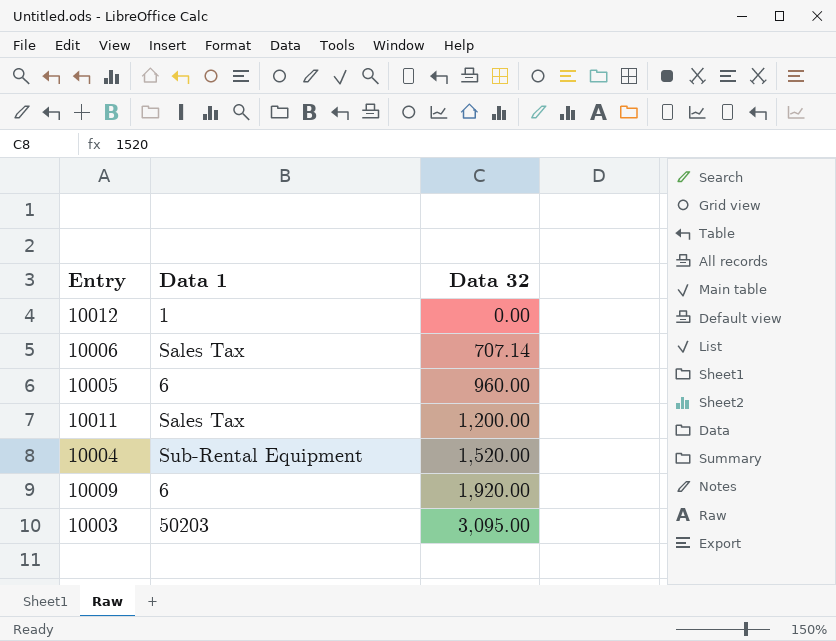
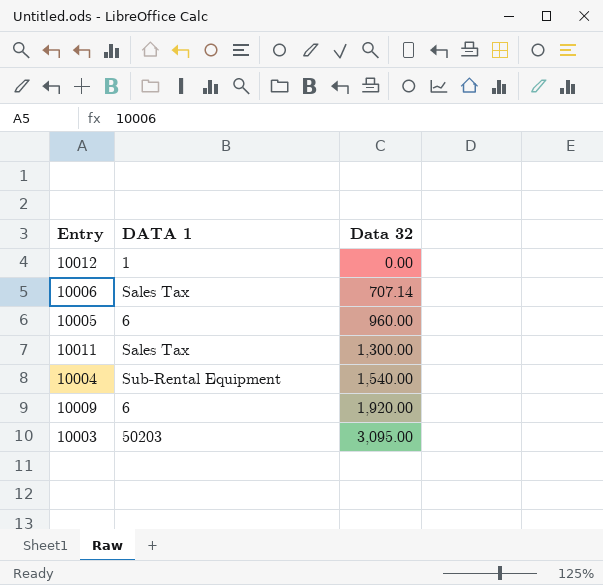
column name: Data 1 -> DATA 1
10011 | Data 32: 1,200.00 -> 1,300.00
10004 | Data 32: 1,520.00 -> 1,540.00

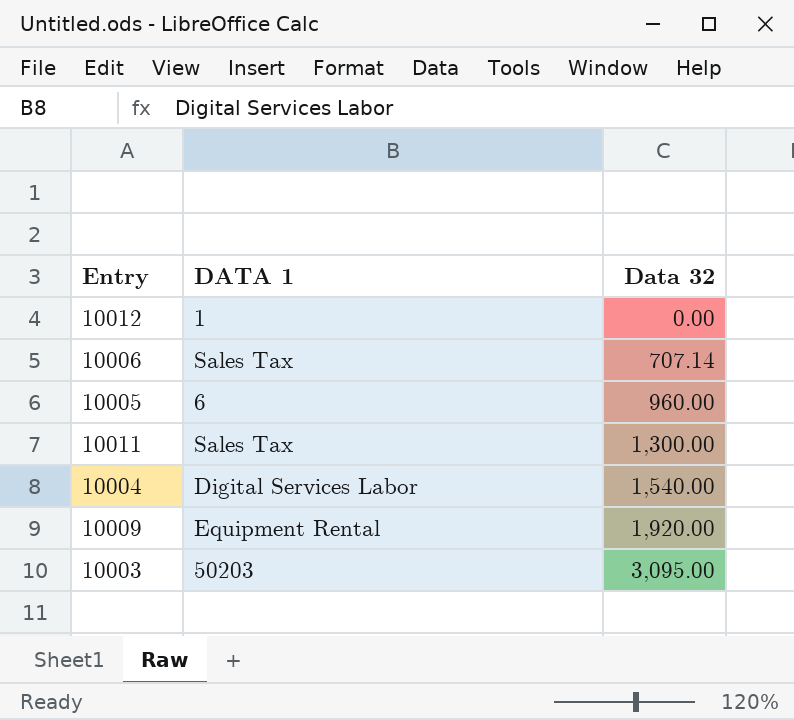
10004 | DATA 1: Sub-Rental Equipment -> Digital Services Labor
10009 | DATA 1: 6 -> Equipment Rental

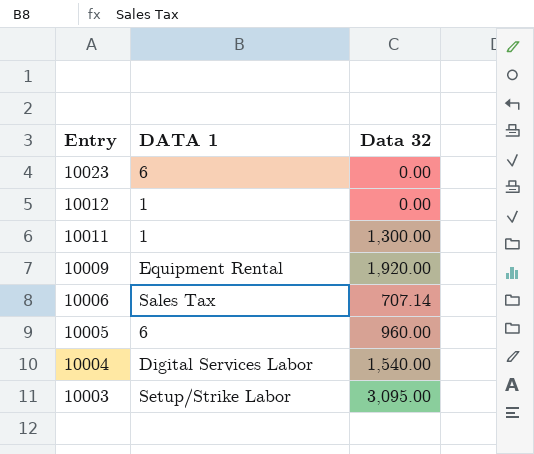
row order: Data 32 ascending -> Entry descending
row 10023: none -> 6 | 0.00
10011 | DATA 1: Sales Tax -> 1
10003 | DATA 1: 50203 -> Setup/Strike Labor

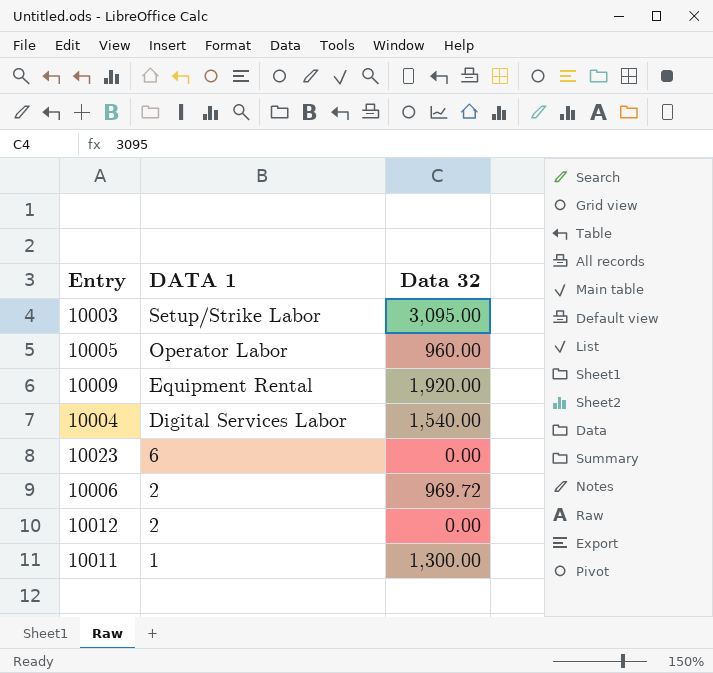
row order: Entry descending -> DATA 1 descending
10005 | DATA 1: 6 -> Operator Labor
10006 | DATA 1: Sales Tax -> 2
10006 | Data 32: 707.14 -> 969.72
10012 | DATA 1: 1 -> 2

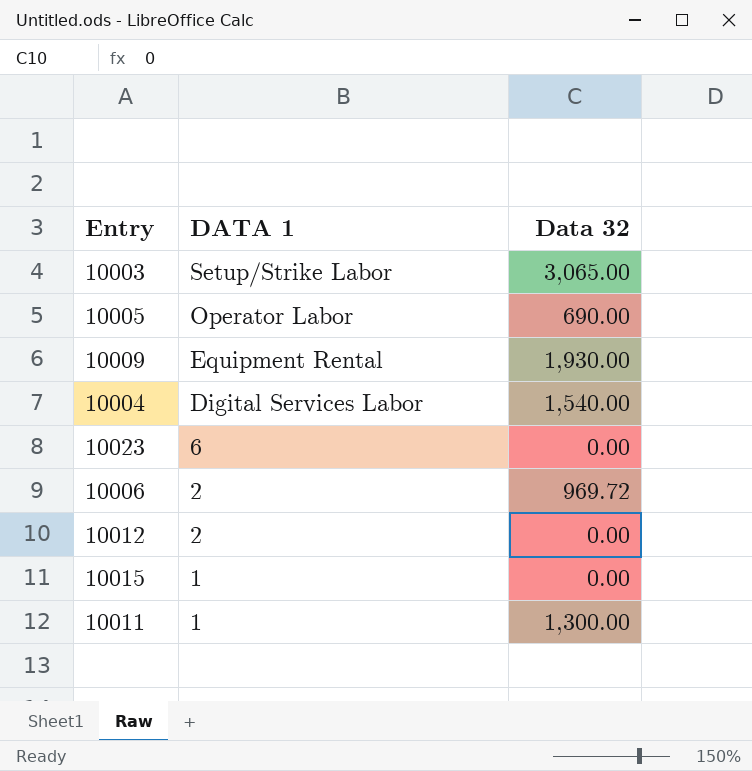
10003 | Data 32: 3,095.00 -> 3,065.00
10005 | Data 32: 960.00 -> 690.00
10009 | Data 32: 1,920.00 -> 1,930.00
row 10015: none -> 1 | 0.00

